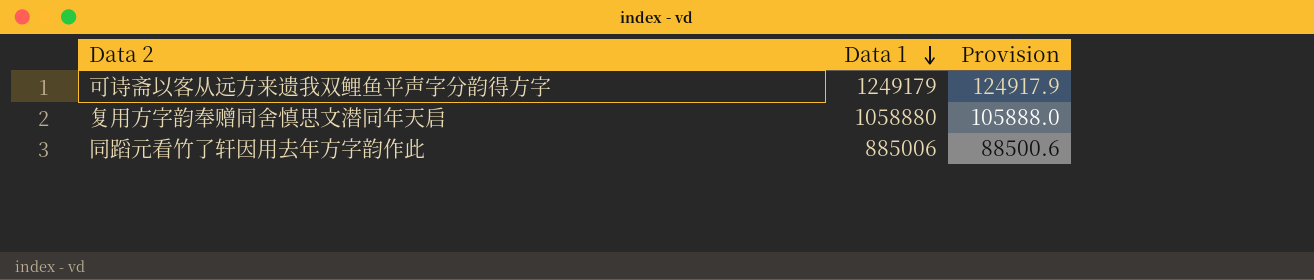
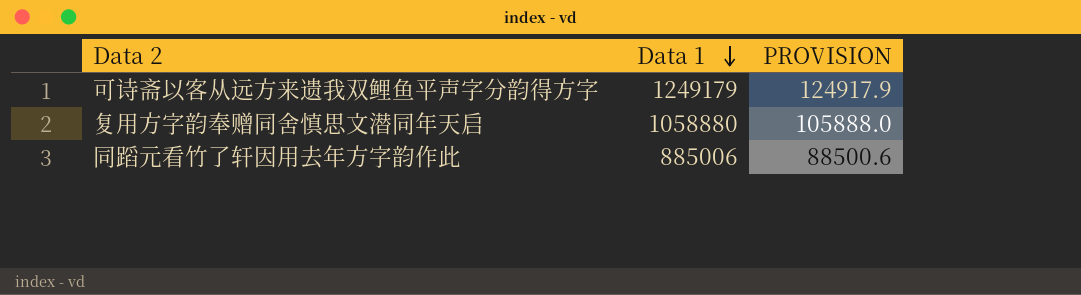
column name: Provision -> PROVISION

